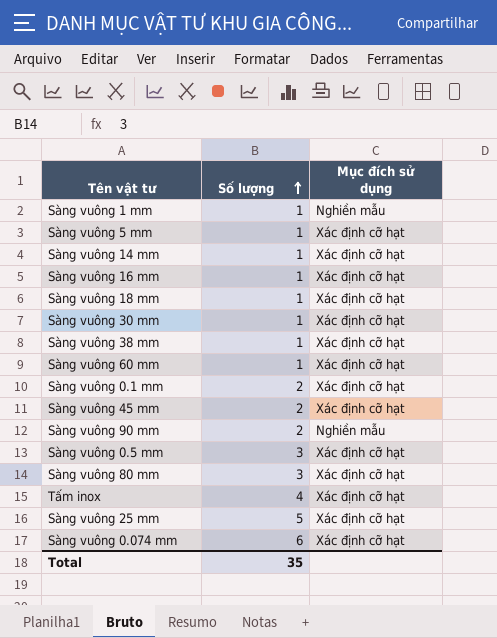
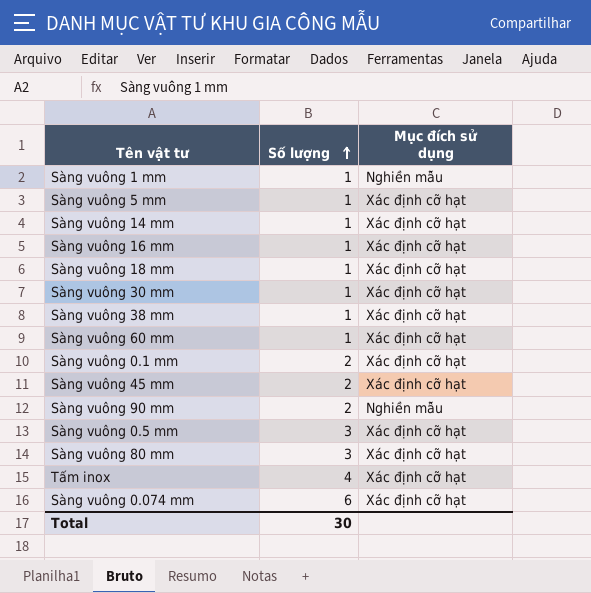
row Sàng vuông 25 mm: 5 | Xác định cỡ hạt -> none
Total | Số lượng: 35 -> 30

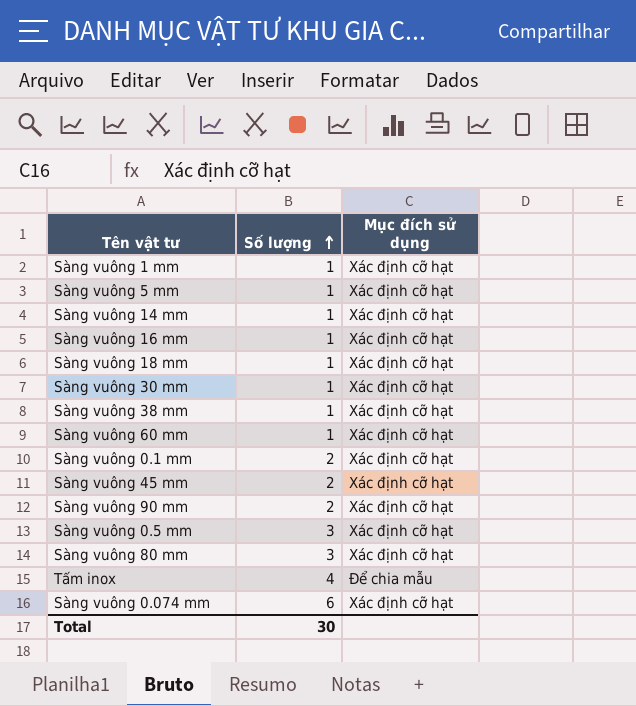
Sàng vuông 1 mm | Mục đích sử dụng: Nghiền mẫu -> Xác định cỡ hạt
Sàng vuông 90 mm | Mục đích sử dụng: Nghiền mẫu -> Xác định cỡ hạt
Tấm inox | Mục đích sử dụng: Xác định cỡ hạt -> Để chia mẫu

